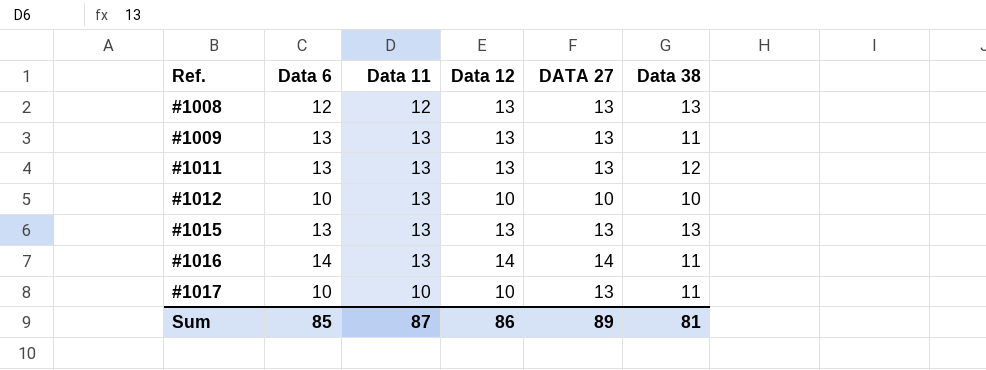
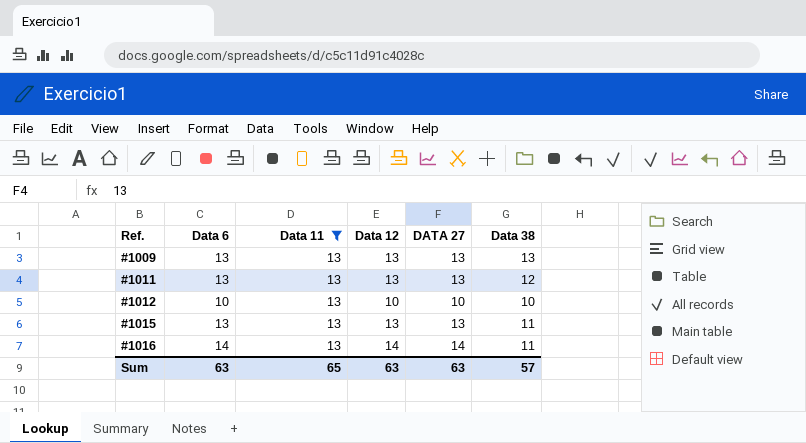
filter: none -> Data 11 = 13
#1009 | Data 38: 11 -> 13
#1015 | Data 38: 13 -> 11
Sum | Data 6: 85 -> 63
Sum | Data 11: 87 -> 65
Sum | Data 12: 86 -> 63
Sum | DATA 27: 89 -> 63
Sum | Data 38: 81 -> 57

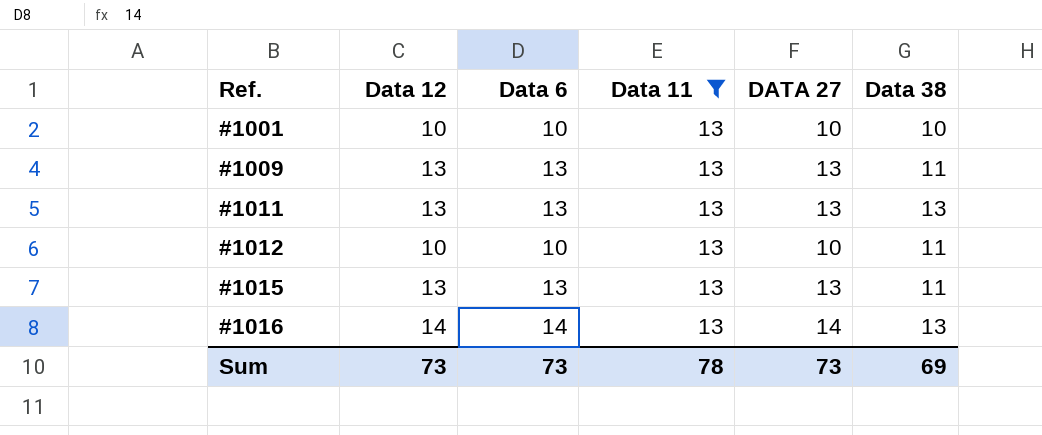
column Data 12 | position: 4 -> 2
row #1001: none -> 10 | 10 | 13 | 10 | 10
#1009 | Data 38: 13 -> 11
#1011 | Data 38: 12 -> 13
#1012 | Data 38: 10 -> 11
#1016 | Data 38: 11 -> 13
Sum | Data 12: 63 -> 73
Sum | Data 6: 63 -> 73
Sum | Data 11: 65 -> 78
Sum | DATA 27: 63 -> 73
Sum | Data 38: 57 -> 69

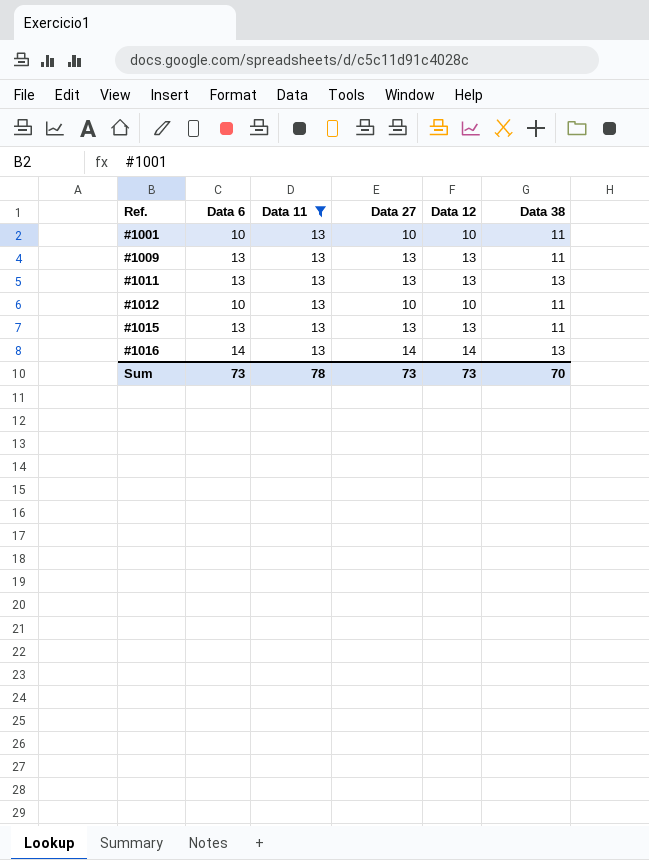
column name: DATA 27 -> Data 27
column Data 12 | position: 2 -> 5
#1001 | Data 38: 10 -> 11
Sum | Data 38: 69 -> 70

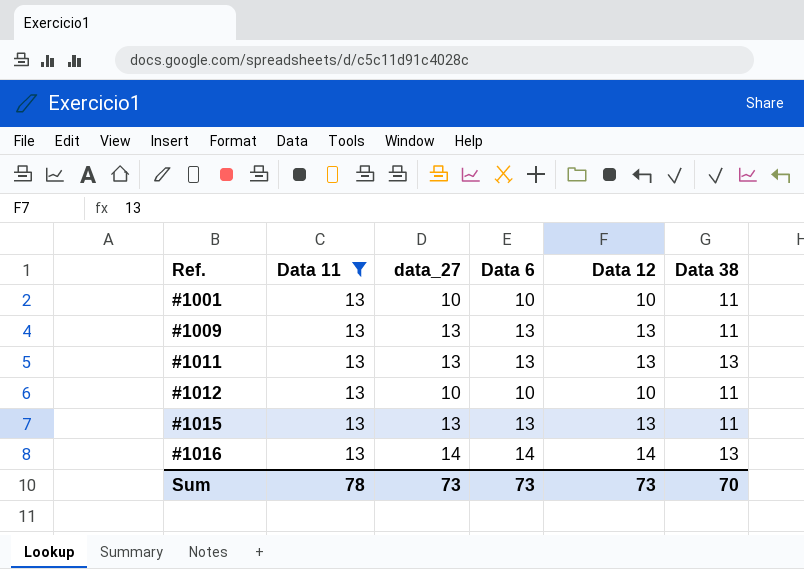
column name: Data 27 -> data_27
column Data 6 | position: 2 -> 4

